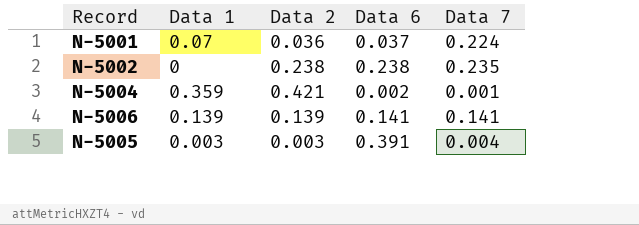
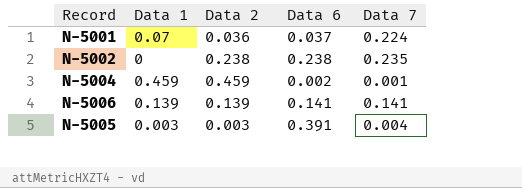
N-5004 | Data 1: 0.359 -> 0.459
N-5004 | Data 2: 0.421 -> 0.459

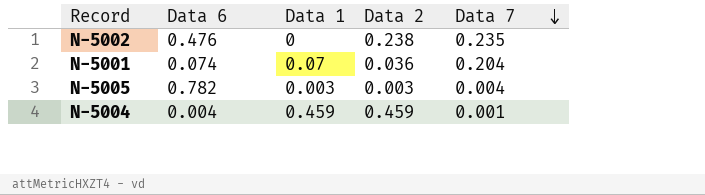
row order: none -> Data 7 descending
column Data 6 | position: 4 -> 2
row N-5006: 0.139 | 0.139 | 0.141 | 0.141 -> none
N-5002 | Data 6: 0.238 -> 0.476
N-5001 | Data 6: 0.037 -> 0.074
N-5001 | Data 7: 0.224 -> 0.204
N-5005 | Data 6: 0.391 -> 0.782
N-5004 | Data 6: 0.002 -> 0.004

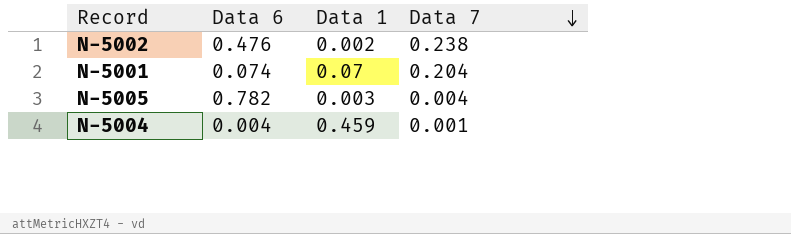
column Data 2 | position: 4 -> none
N-5002 | Data 1: 0 -> 0.002
N-5002 | Data 7: 0.235 -> 0.238

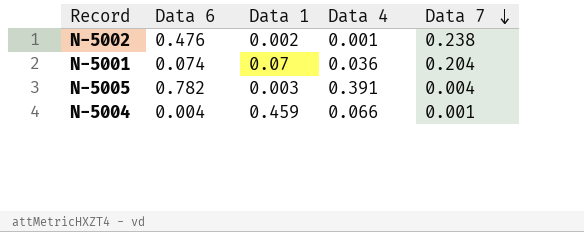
column Data 4 | position: none -> 4

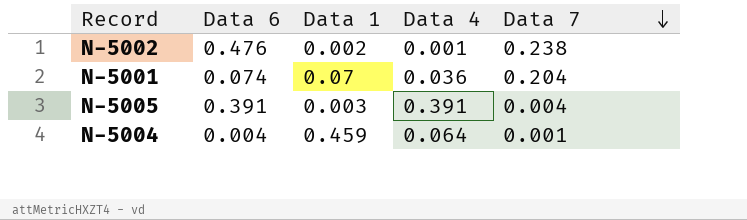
N-5005 | Data 6: 0.782 -> 0.391
N-5004 | Data 4: 0.066 -> 0.064

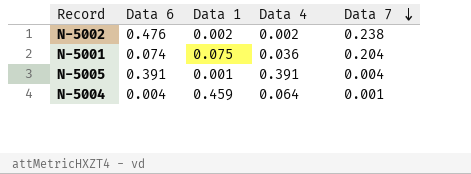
N-5002 | Data 4: 0.001 -> 0.002
N-5001 | Data 1: 0.07 -> 0.075
N-5005 | Data 1: 0.003 -> 0.001

